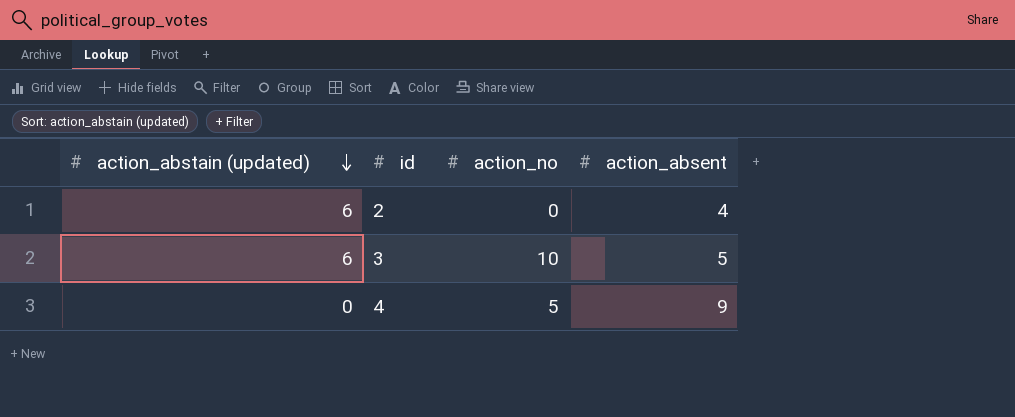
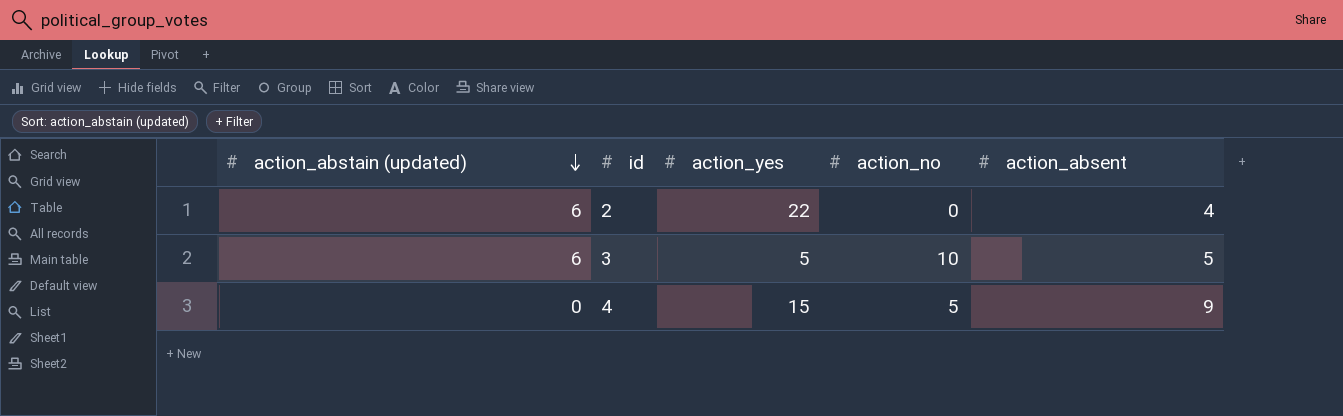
column action_yes | position: none -> 3

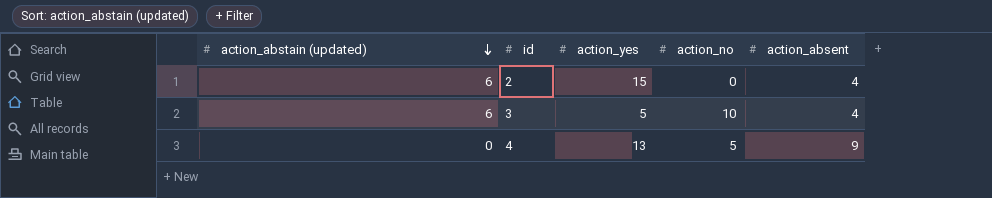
2 | action_yes: 22 -> 15
3 | action_absent: 5 -> 4
4 | action_yes: 15 -> 13

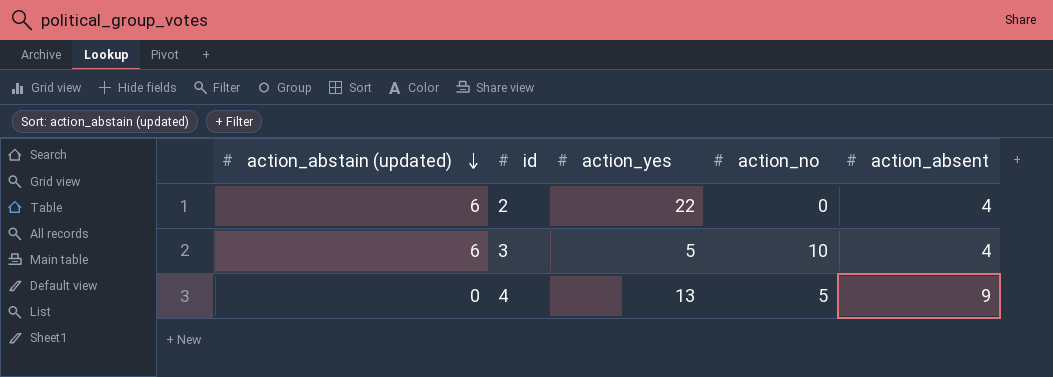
2 | action_yes: 15 -> 22

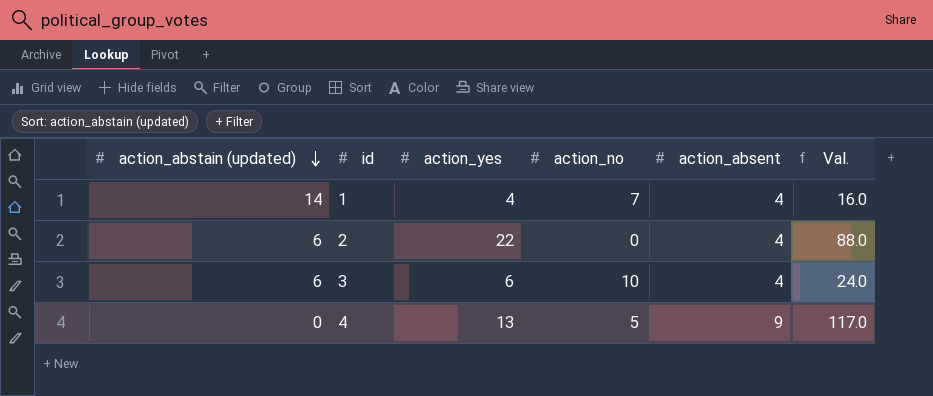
column Val. | formula: none -> [action_yes] * [action_absent]
row 1: none -> 14 | 4 | 7 | 4 | 16.0
3 | action_yes: 5 -> 6

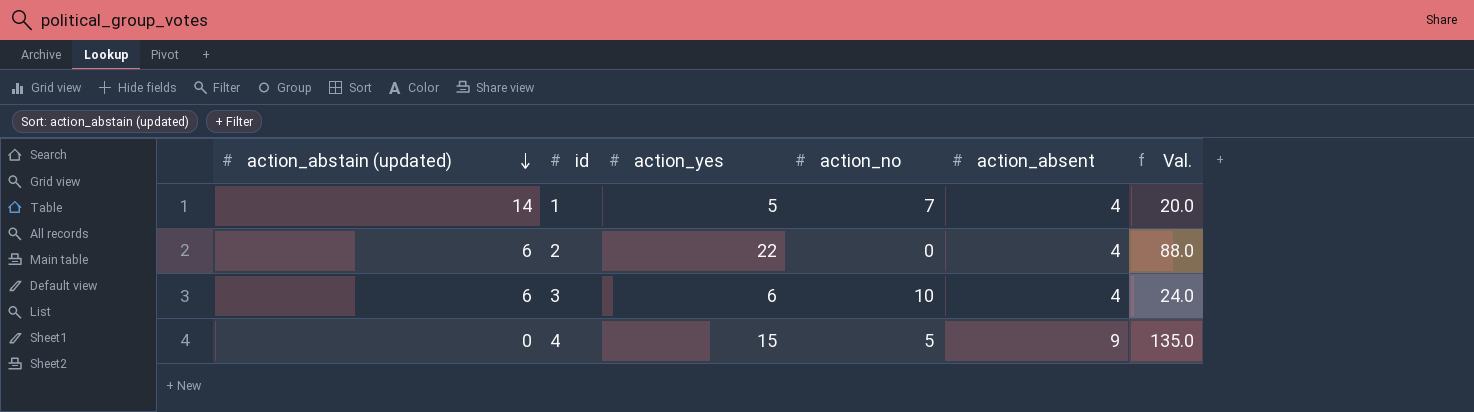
1 | action_yes: 4 -> 5
1 | Val.: 16.0 -> 20.0
4 | action_yes: 13 -> 15
4 | Val.: 117.0 -> 135.0

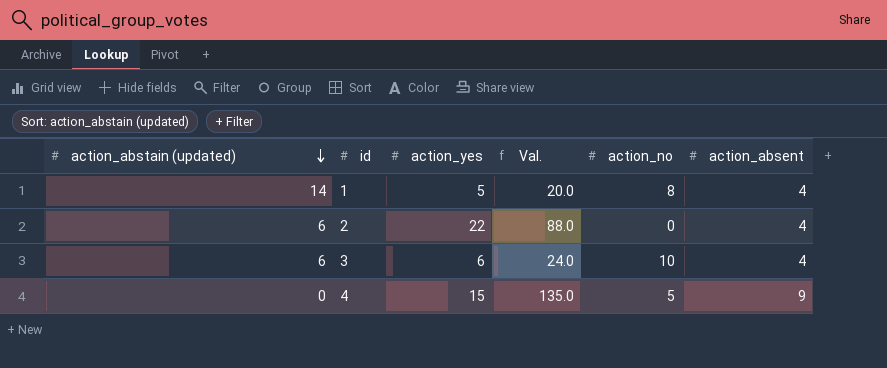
column Val. | position: 6 -> 4
1 | action_no: 7 -> 8

